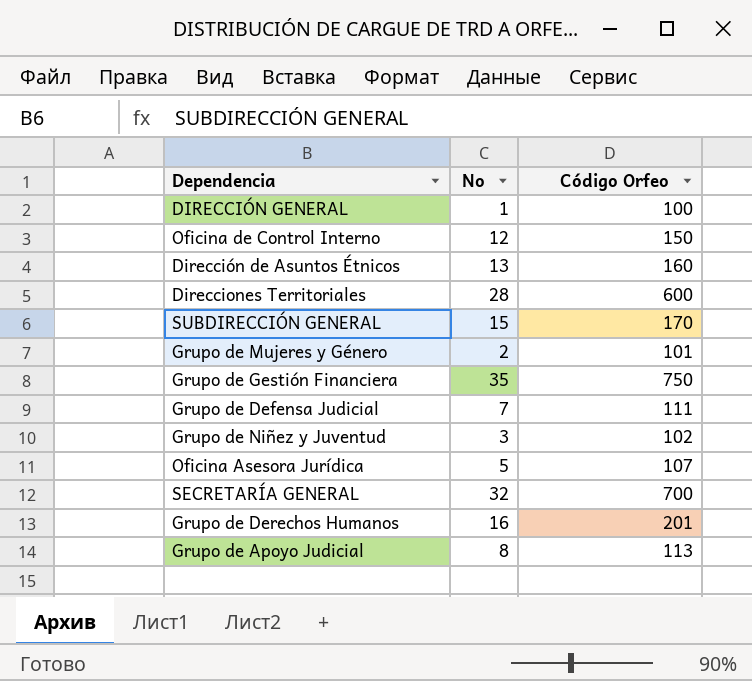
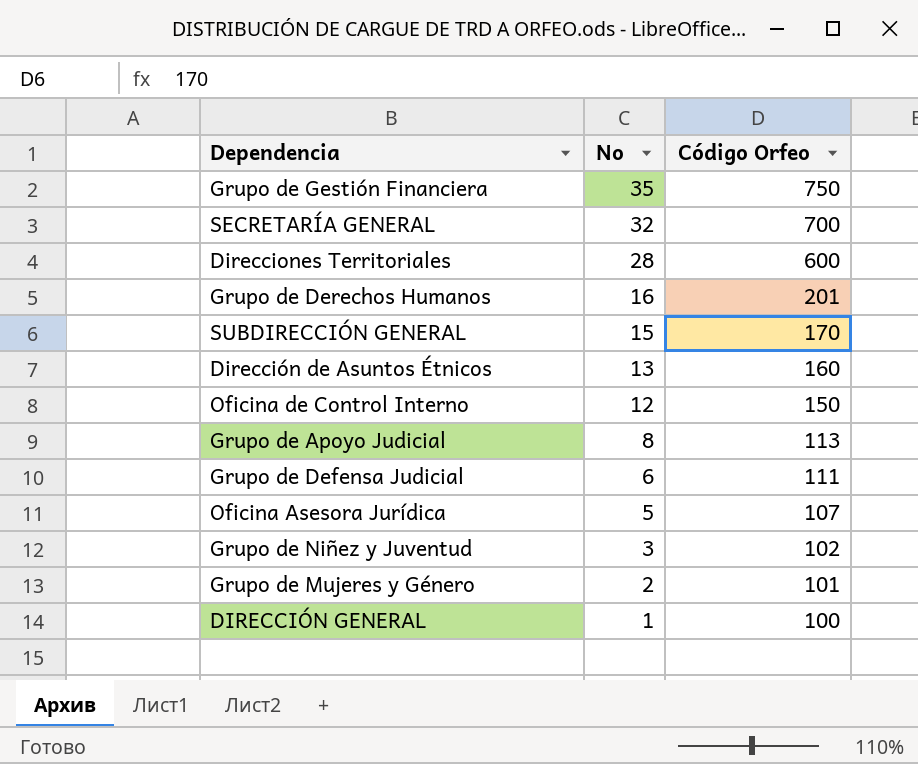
row order: none -> No descending
Grupo de Defensa Judicial | No: 7 -> 6

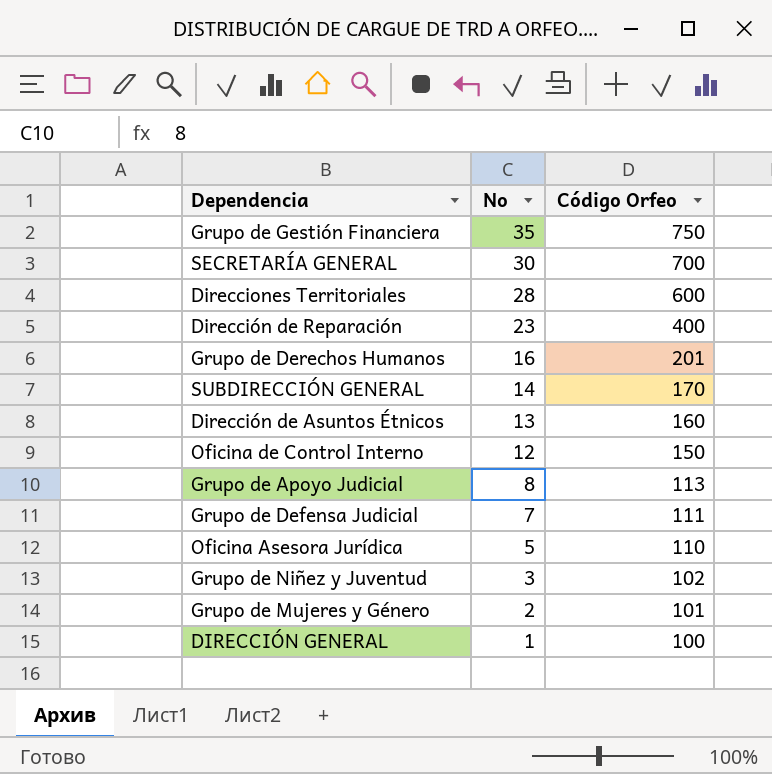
SECRETARÍA GENERAL | No: 32 -> 30
row Dirección de Reparación: none -> 23 | 400
SUBDIRECCIÓN GENERAL | No: 15 -> 14
Grupo de Defensa Judicial | No: 6 -> 7
Oficina Asesora Jurídica | Código Orfeo: 107 -> 110

